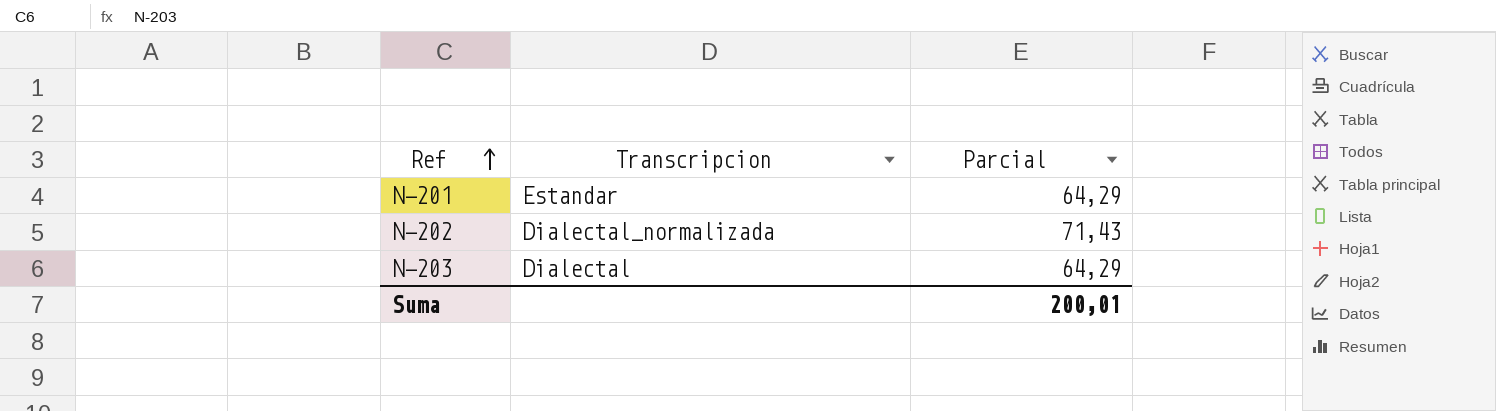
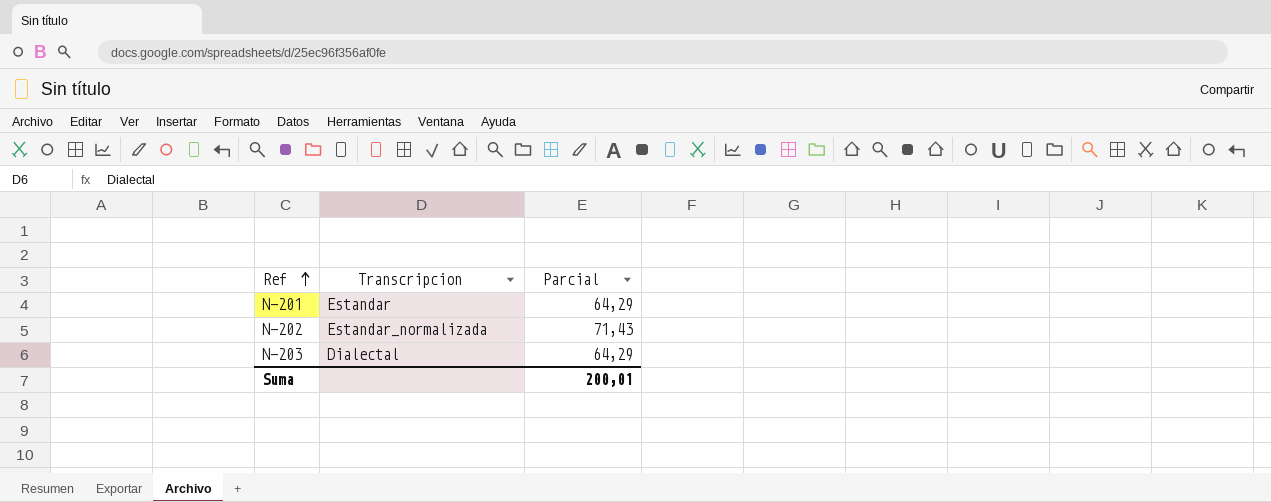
N-202 | Transcripcion: Dialectal_normalizada -> Estandar_normalizada

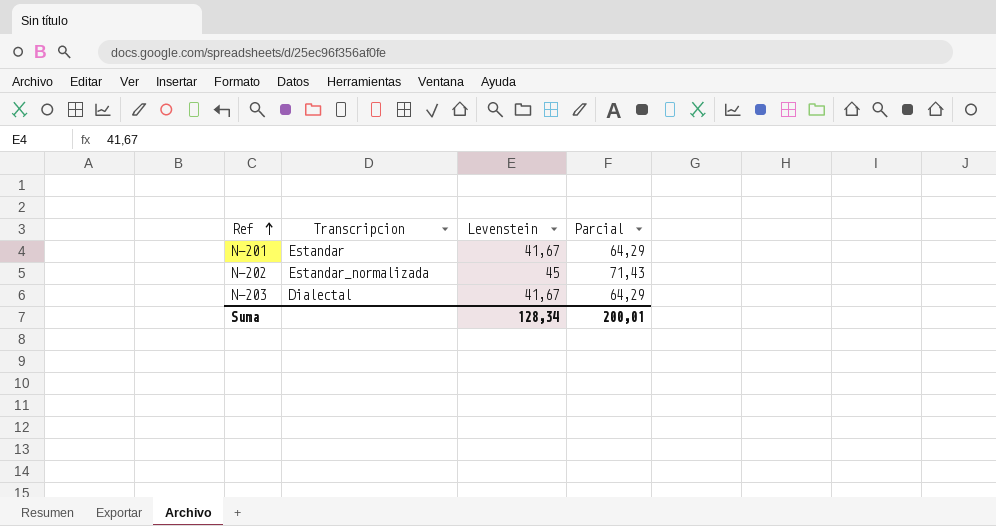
column Levenstein | position: none -> 3

